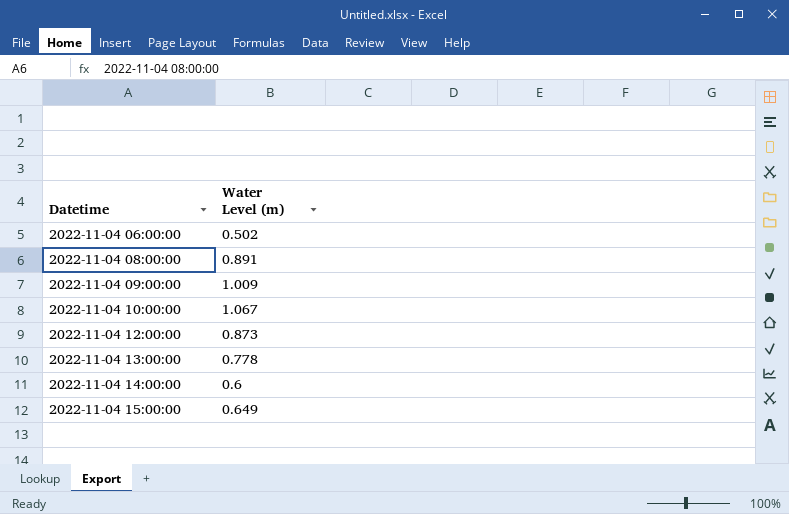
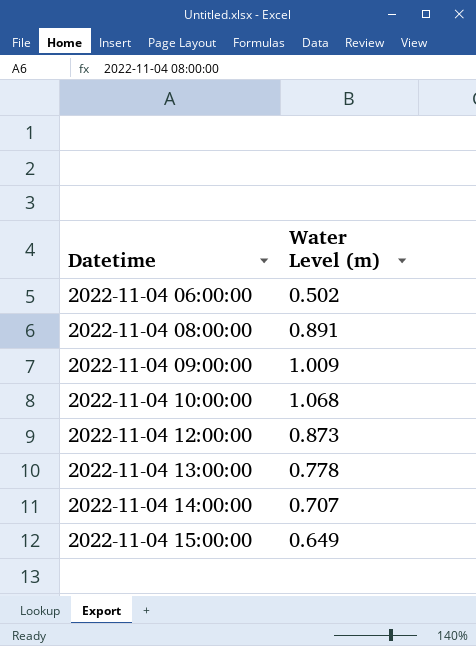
2022-11-04 10:00:00 | Water Level (m): 1.067 -> 1.068
2022-11-04 14:00:00 | Water Level (m): 0.6 -> 0.707

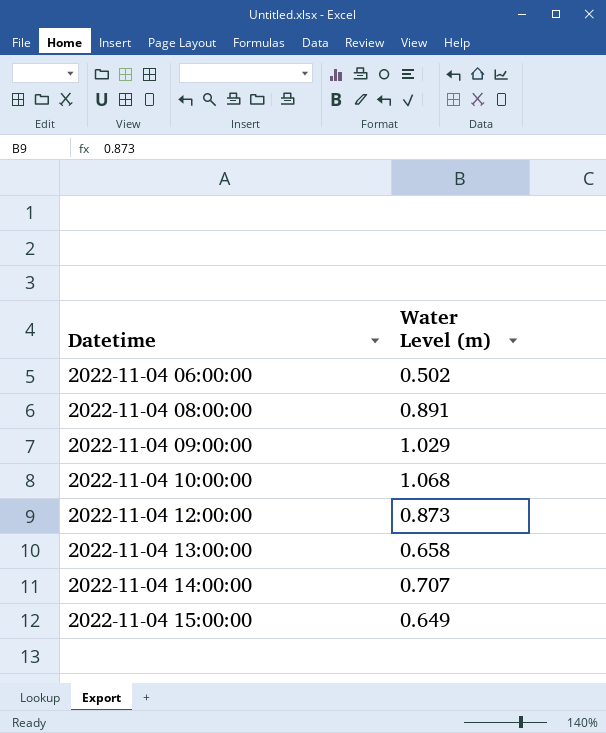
2022-11-04 09:00:00 | Water Level (m): 1.009 -> 1.029
2022-11-04 13:00:00 | Water Level (m): 0.778 -> 0.658

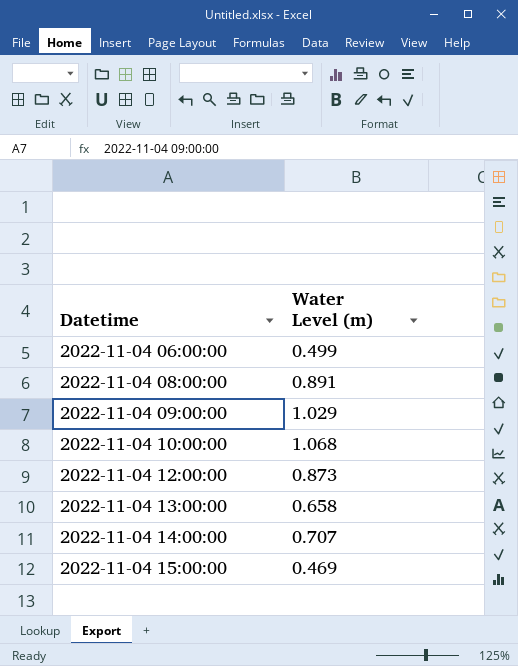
2022-11-04 06:00:00 | Water Level (m): 0.502 -> 0.499
2022-11-04 15:00:00 | Water Level (m): 0.649 -> 0.469

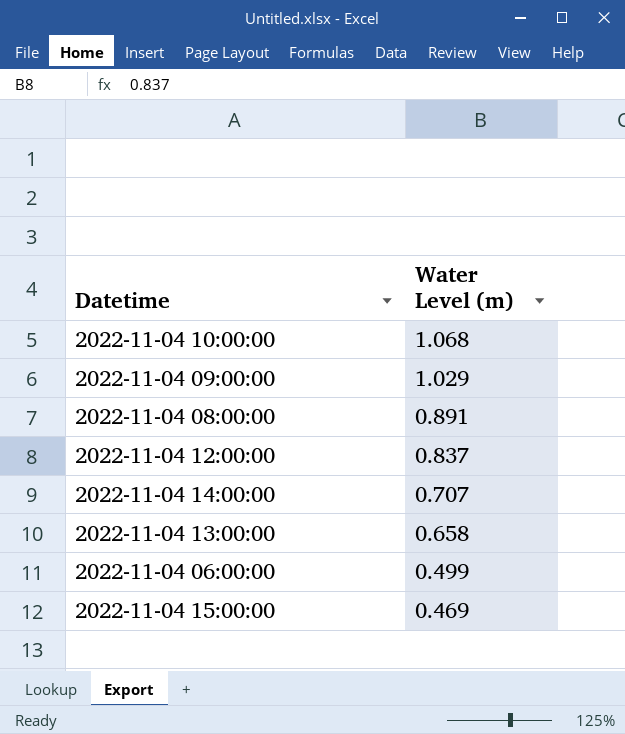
row order: Datetime ascending -> Water Level (m) descending
2022-11-04 12:00:00 | Water Level (m): 0.873 -> 0.837

